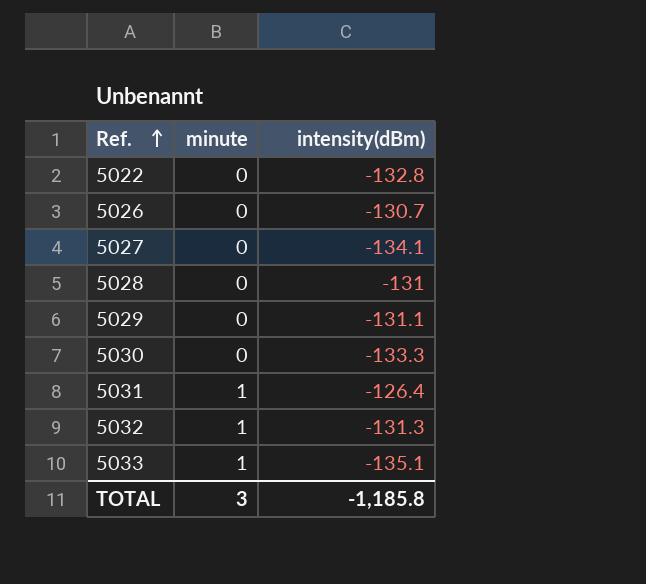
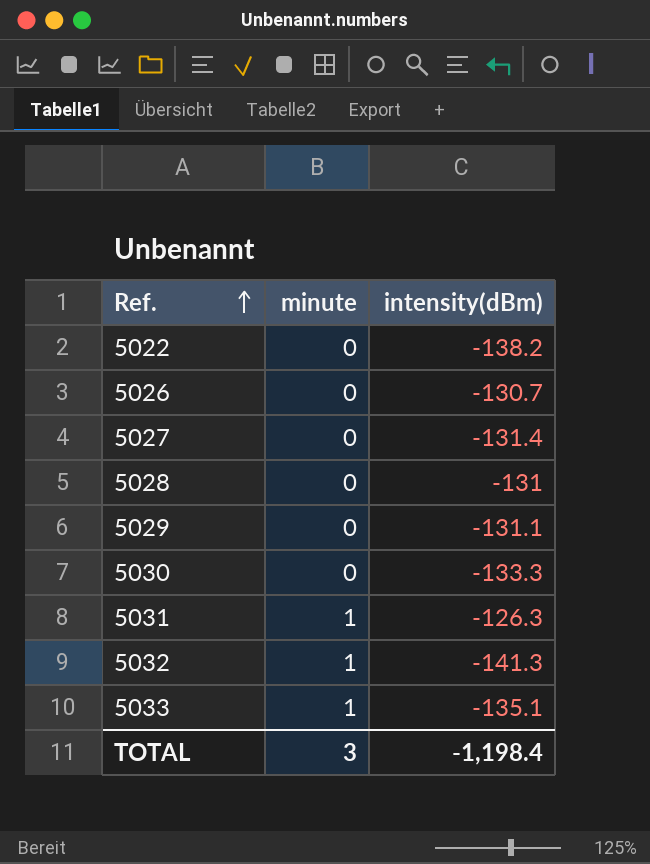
5022 | intensity(dBm): -132.8 -> -138.2
5027 | intensity(dBm): -134.1 -> -131.4
5031 | intensity(dBm): -126.4 -> -126.3
5032 | intensity(dBm): -131.3 -> -141.3
TOTAL | intensity(dBm): -1,185.8 -> -1,198.4

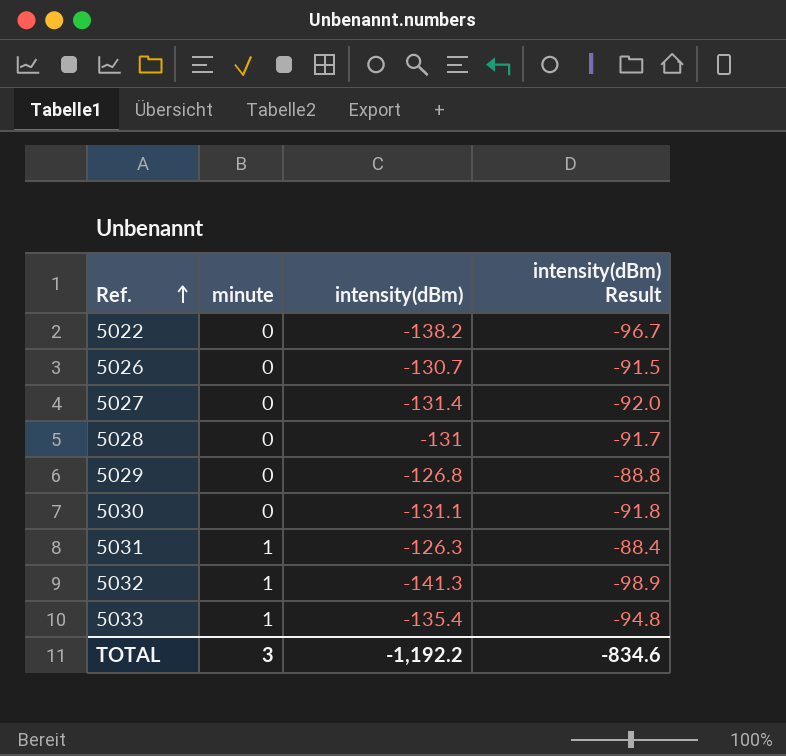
column intensity(dBm) Result | formula: none -> [intensity(dBm)] * 0.7
5029 | intensity(dBm): -131.1 -> -126.8
5030 | intensity(dBm): -133.3 -> -131.1
5033 | intensity(dBm): -135.1 -> -135.4
TOTAL | intensity(dBm): -1,198.4 -> -1,192.2

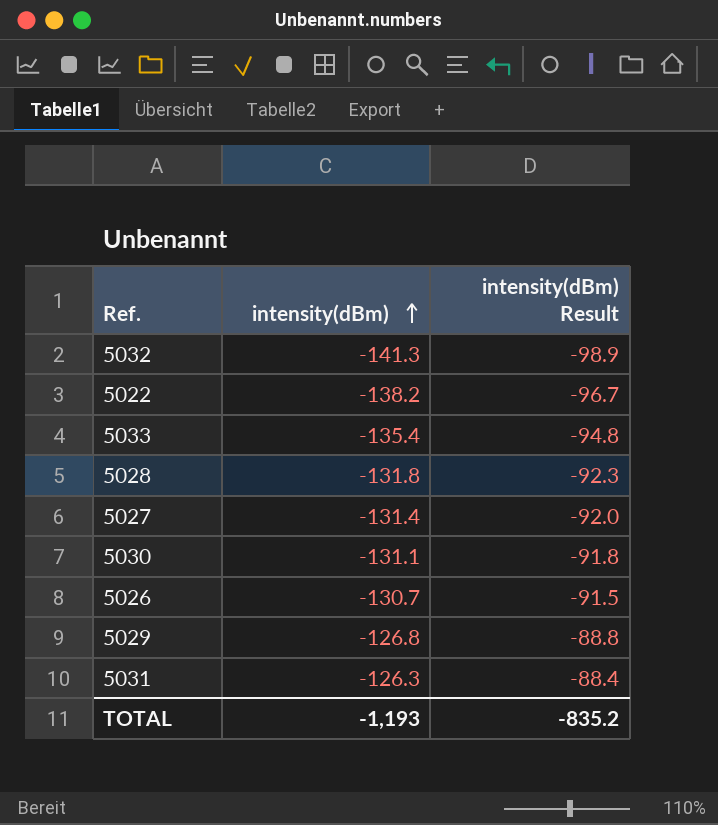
row order: Ref. ascending -> intensity(dBm) ascending
column minute | position: 2 -> none
5028 | intensity(dBm): -131 -> -131.8
5028 | intensity(dBm) Result: -91.7 -> -92.3
TOTAL | intensity(dBm): -1,192.2 -> -1,193
TOTAL | intensity(dBm) Result: -834.6 -> -835.2

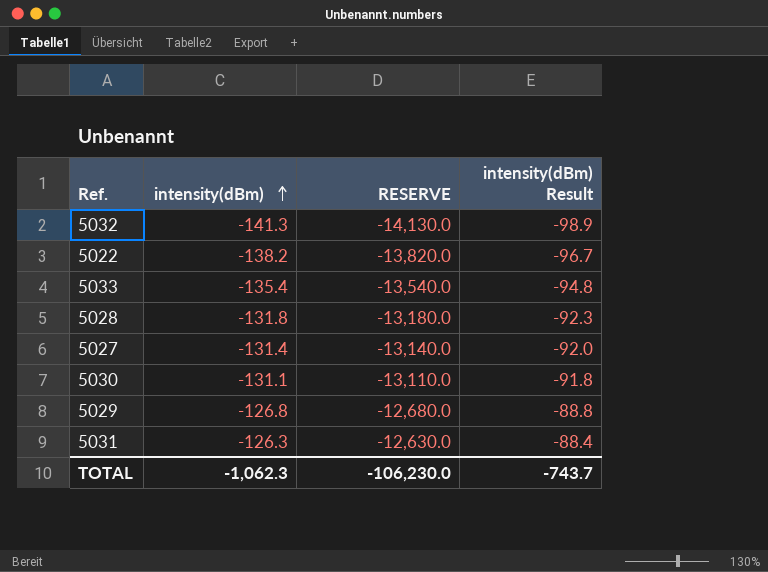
column RESERVE | formula: none -> [intensity(dBm)] * 100
row 5026: -130.7 | -91.5 -> none
TOTAL | intensity(dBm): -1,193 -> -1,062.3
TOTAL | intensity(dBm) Result: -835.2 -> -743.7

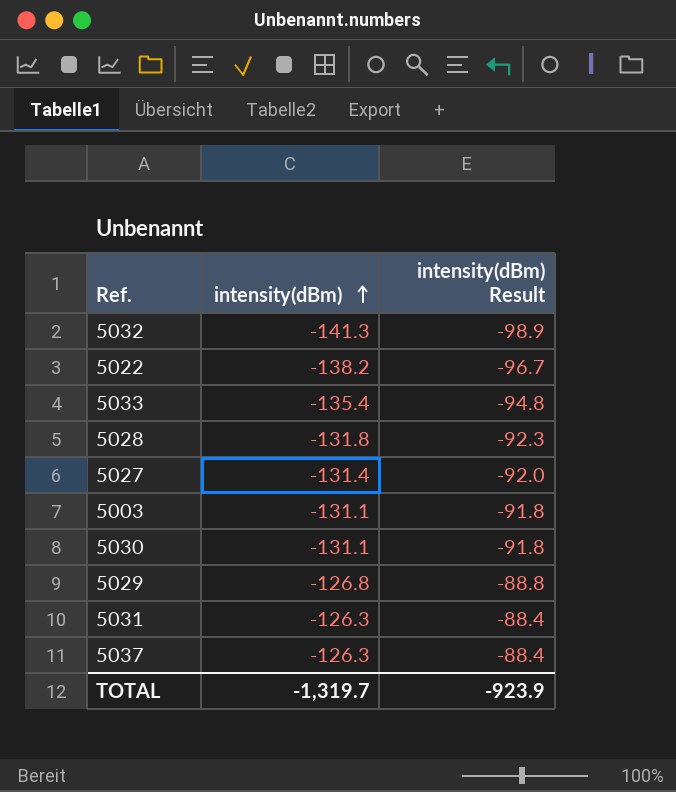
column RESERVE | formula: [intensity(dBm)] * 100 -> none
row 5003: none -> -131.1 | -91.8
row 5037: none -> -126.3 | -88.4
TOTAL | intensity(dBm): -1,062.3 -> -1,319.7
TOTAL | intensity(dBm) Result: -743.7 -> -923.9

